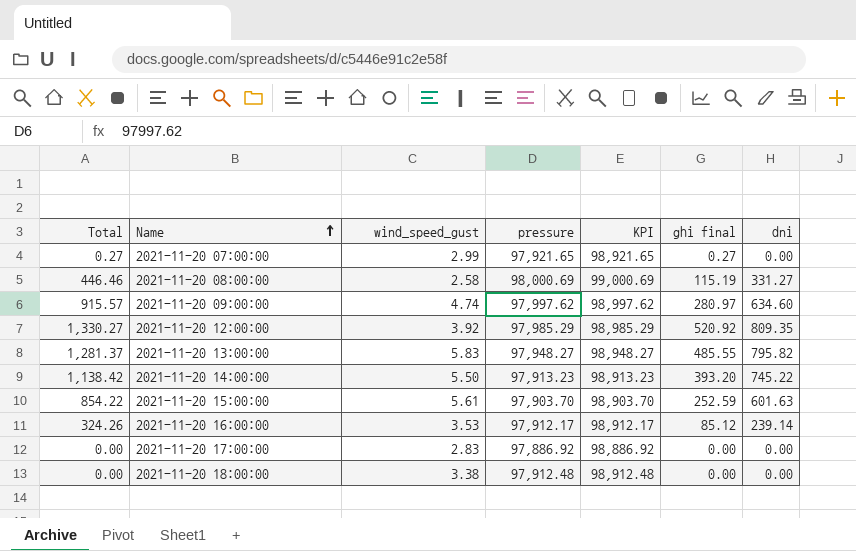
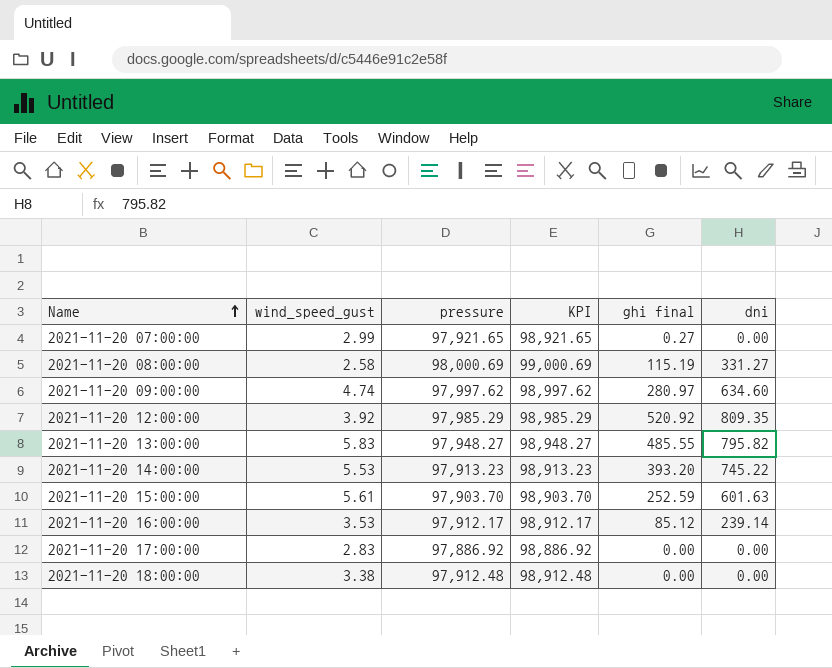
column Total | formula: [ghi final] + [dni] -> none
2021-11-20 14:00:00 | wind_speed_gust: 5.50 -> 5.53

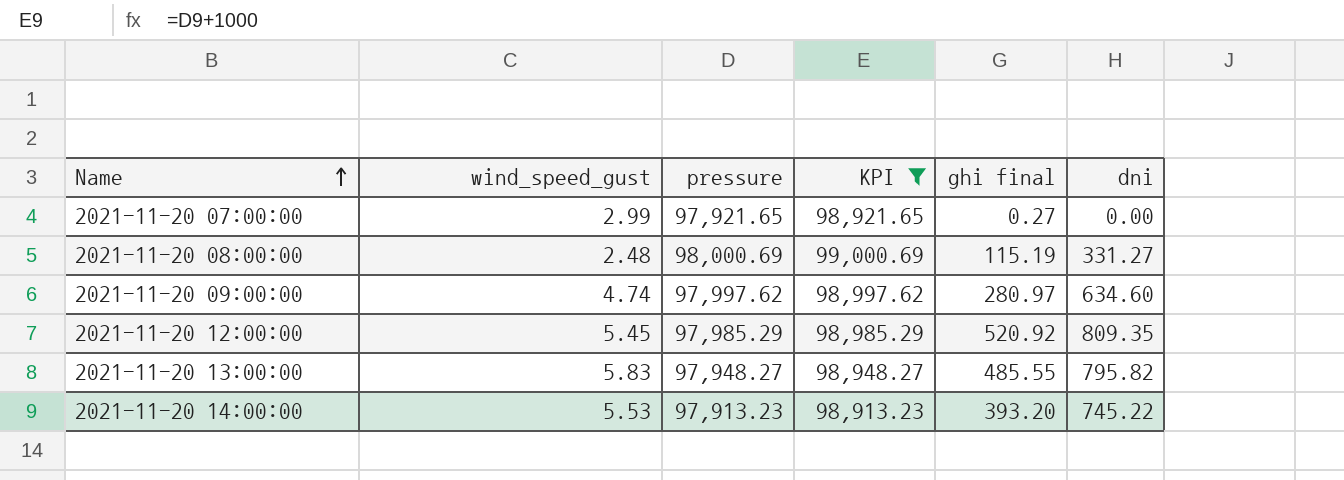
filter: none -> KPI >= 98,913.23
2021-11-20 08:00:00 | wind_speed_gust: 2.58 -> 2.48
2021-11-20 12:00:00 | wind_speed_gust: 3.92 -> 5.45

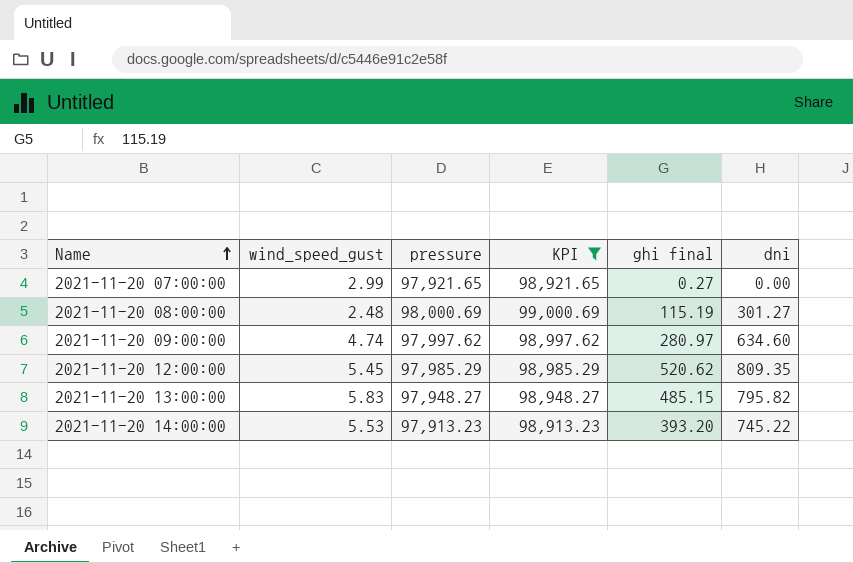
2021-11-20 08:00:00 | dni: 331.27 -> 301.27
2021-11-20 12:00:00 | ghi final: 520.92 -> 520.62
2021-11-20 13:00:00 | ghi final: 485.55 -> 485.15

